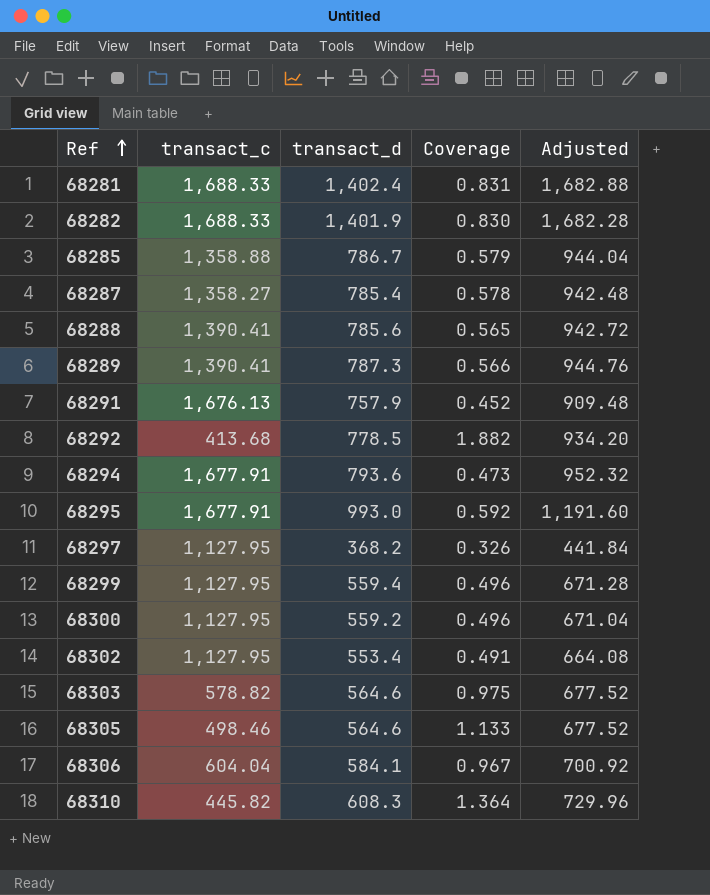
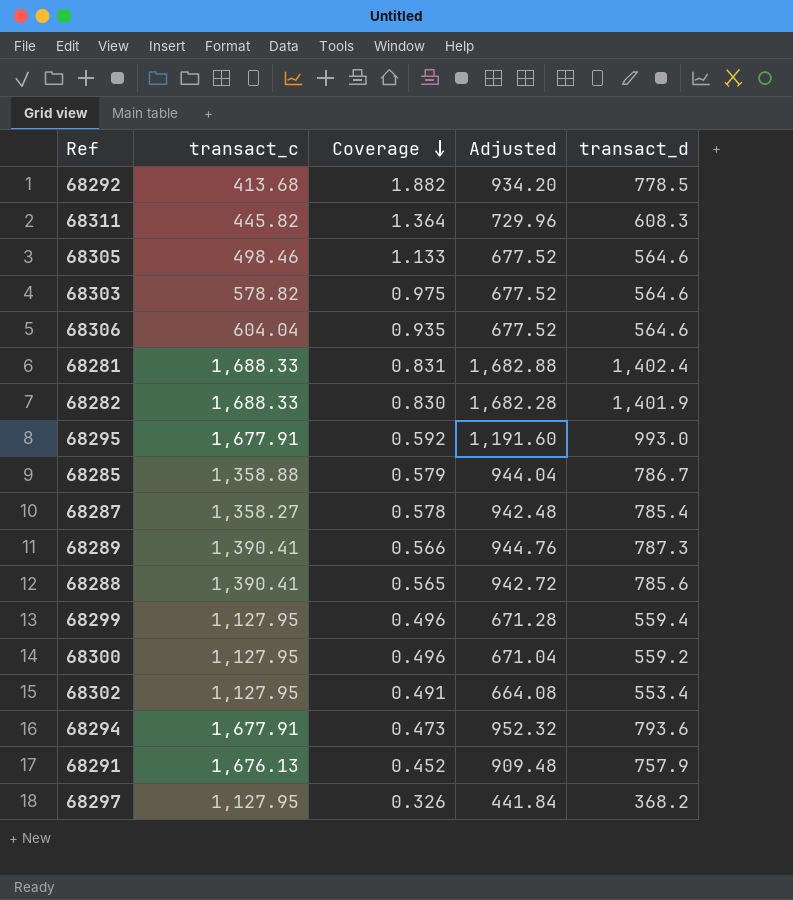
row order: Ref ascending -> Coverage descending
column transact_d | position: 3 -> 5
row 68310: 445.82 | 608.3 | 1.364 | 729.96 -> none
row 68311: none -> 445.82 | 1.364 | 729.96 | 608.3
68306 | Coverage: 0.967 -> 0.935
68306 | Adjusted: 700.92 -> 677.52
68306 | transact_d: 584.1 -> 564.6

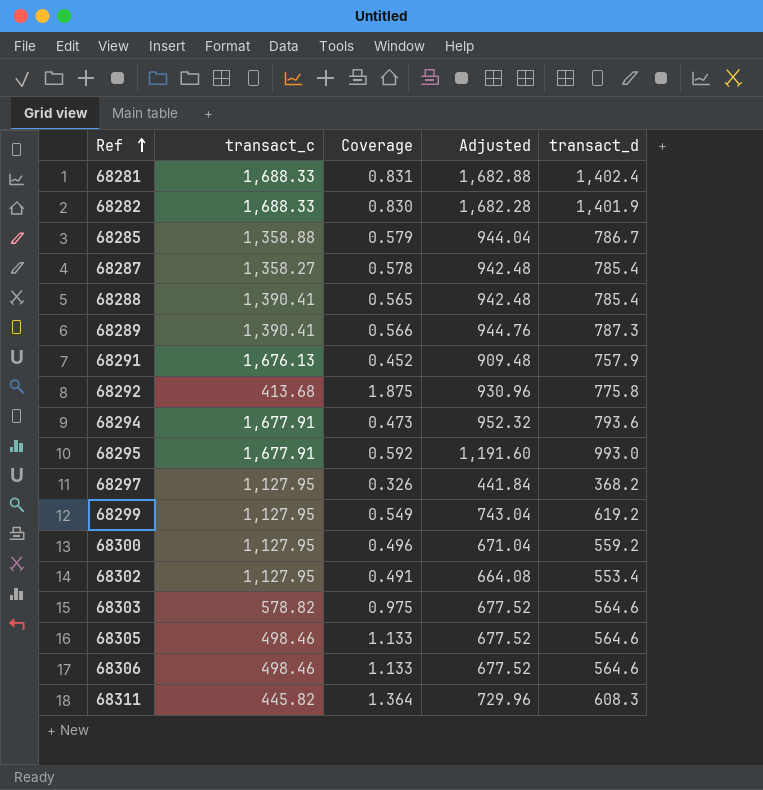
row order: Coverage descending -> Ref ascending
68288 | Adjusted: 942.72 -> 942.48
68288 | transact_d: 785.6 -> 785.4
68292 | Coverage: 1.882 -> 1.875
68292 | Adjusted: 934.20 -> 930.96
68292 | transact_d: 778.5 -> 775.8
68299 | Coverage: 0.496 -> 0.549
68299 | Adjusted: 671.28 -> 743.04
68299 | transact_d: 559.4 -> 619.2
68306 | transact_c: 604.04 -> 498.46
68306 | Coverage: 0.935 -> 1.133

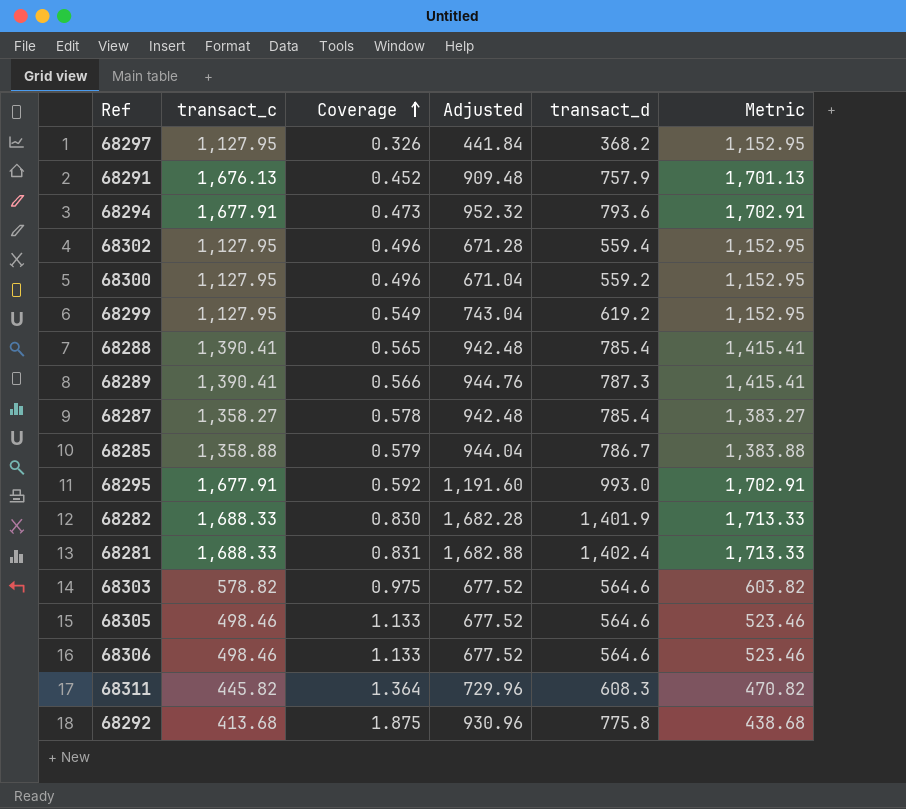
row order: Ref ascending -> Coverage ascending
column Metric | formula: none -> [transact_c] + 25
68302 | Coverage: 0.491 -> 0.496
68302 | Adjusted: 664.08 -> 671.28
68302 | transact_d: 553.4 -> 559.4

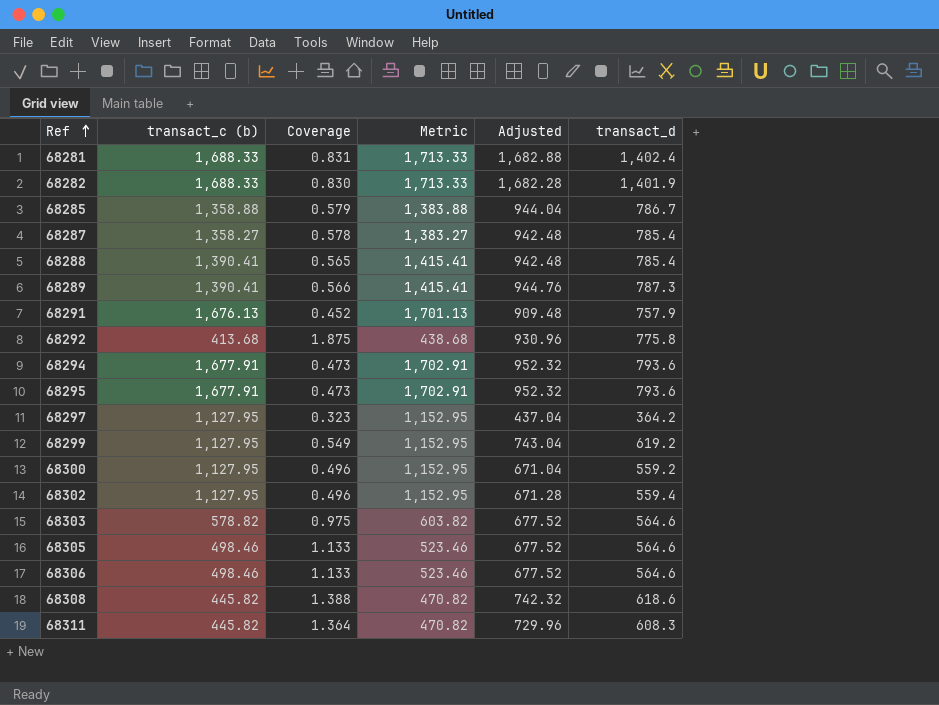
row order: Coverage ascending -> Ref ascending
column name: transact_c -> transact_c (b)
column Metric | position: 6 -> 4
68295 | Coverage: 0.592 -> 0.473
68295 | Adjusted: 1,191.60 -> 952.32
68295 | transact_d: 993.0 -> 793.6
68297 | Coverage: 0.326 -> 0.323
68297 | Adjusted: 441.84 -> 437.04
68297 | transact_d: 368.2 -> 364.2
row 68308: none -> 445.82 | 1.388 | 470.82 | 742.32 | 618.6

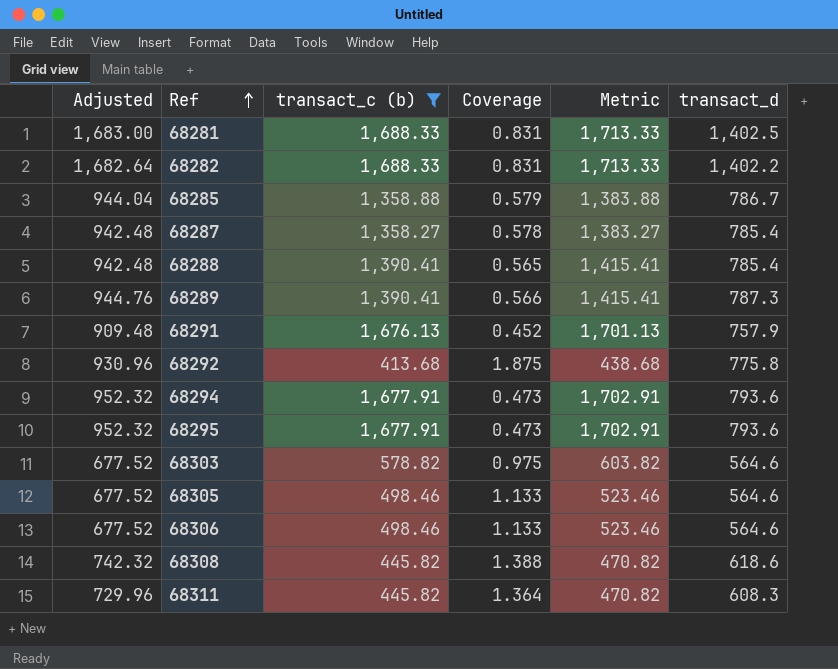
filter: none -> transact_c (b) != 1,127.95
column Adjusted | position: 5 -> 1
68281 | Adjusted: 1,682.88 -> 1,683.00
68281 | transact_d: 1,402.4 -> 1,402.5
68282 | Adjusted: 1,682.28 -> 1,682.64
68282 | Coverage: 0.830 -> 0.831
68282 | transact_d: 1,401.9 -> 1,402.2

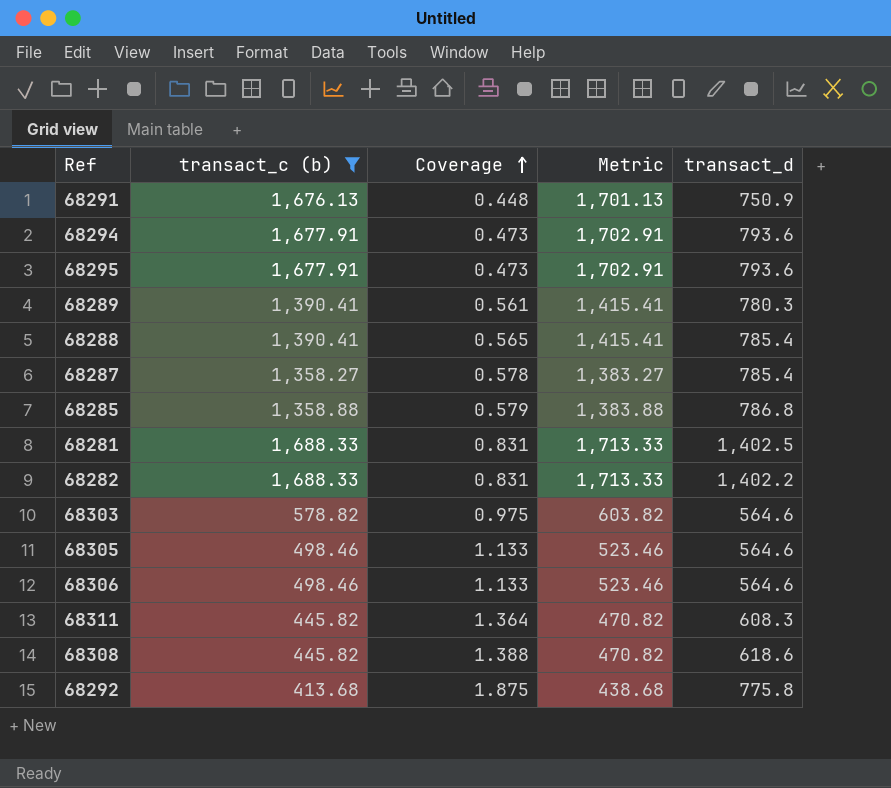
row order: Ref ascending -> Coverage ascending
column Adjusted | formula: [transact_d] * 1.2 -> none
68291 | Coverage: 0.452 -> 0.448
68291 | transact_d: 757.9 -> 750.9
68289 | Coverage: 0.566 -> 0.561
68289 | transact_d: 787.3 -> 780.3
68285 | transact_d: 786.7 -> 786.8

